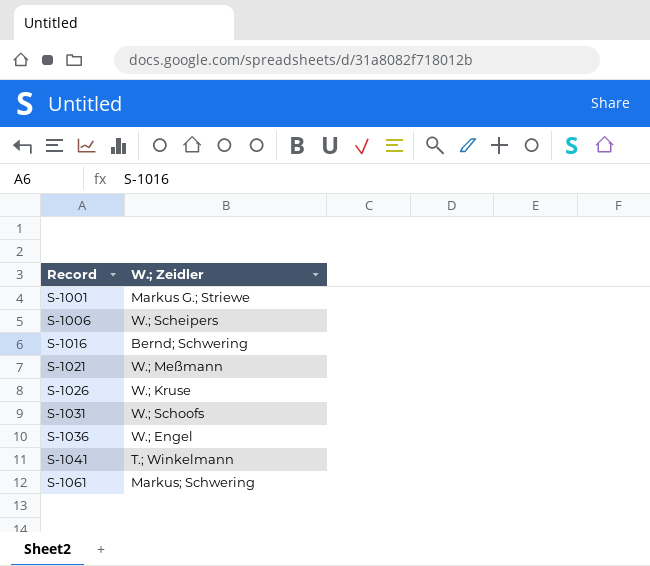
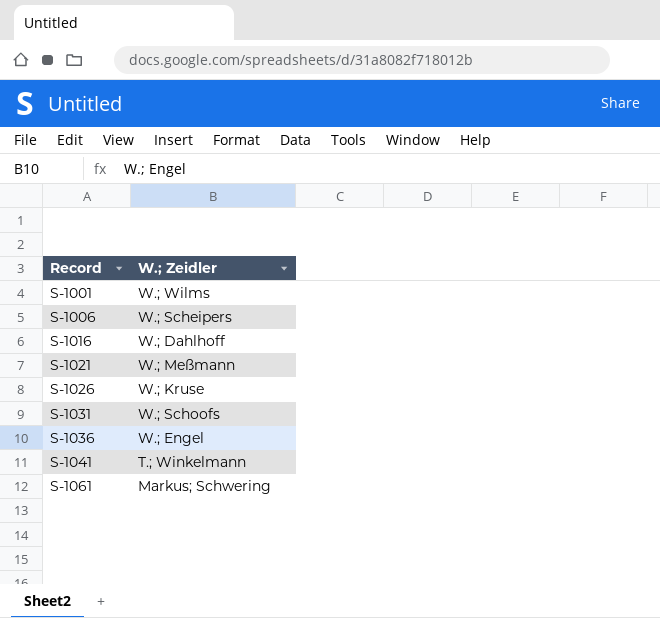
S-1001 | W.; Zeidler: Markus G.; Striewe -> W.; Wilms
S-1016 | W.; Zeidler: Bernd; Schwering -> W.; Dahlhoff

